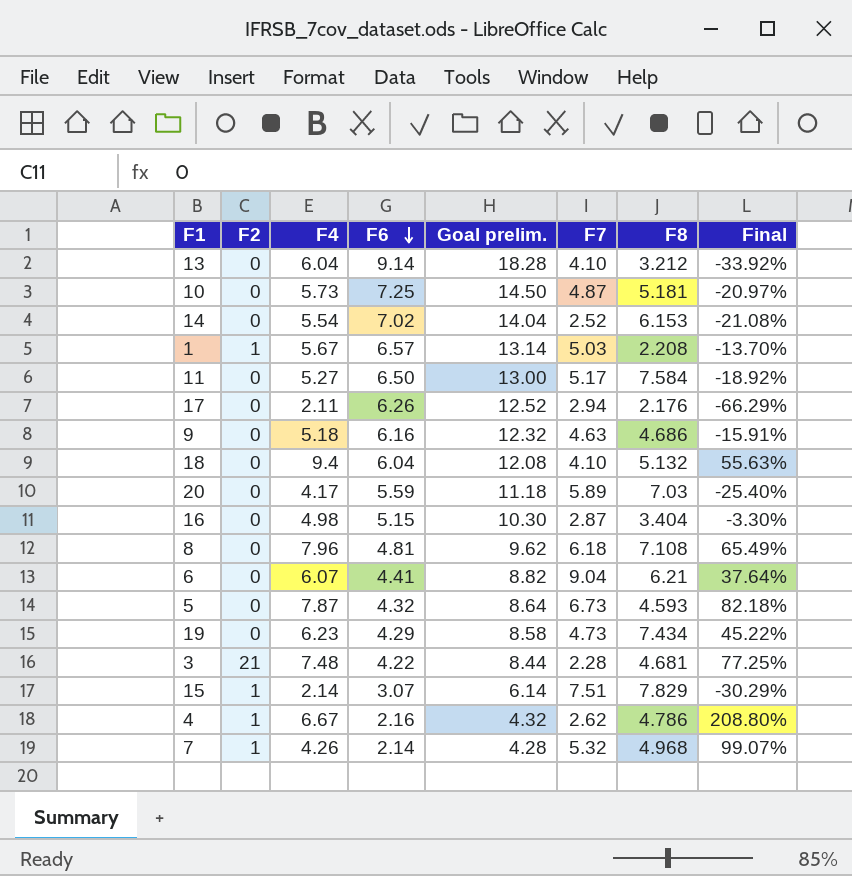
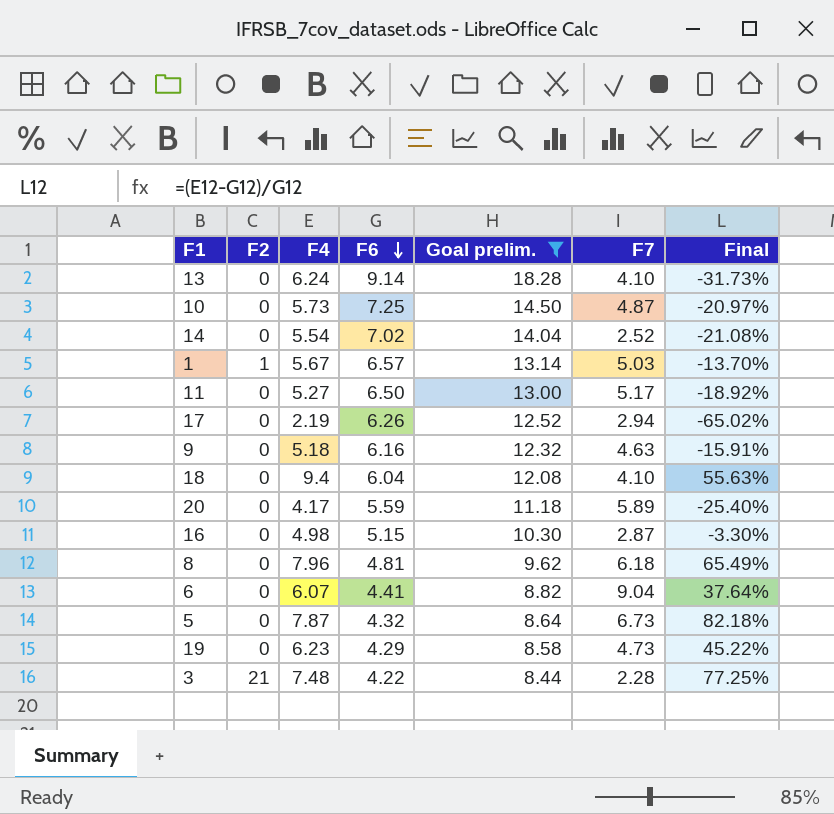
filter: none -> Goal prelim. >= 8.44
column F8 | position: 7 -> none
13 | F4: 6.04 -> 6.24
13 | Final: -33.92% -> -31.73%
17 | F4: 2.11 -> 2.19
17 | Final: -66.29% -> -65.02%

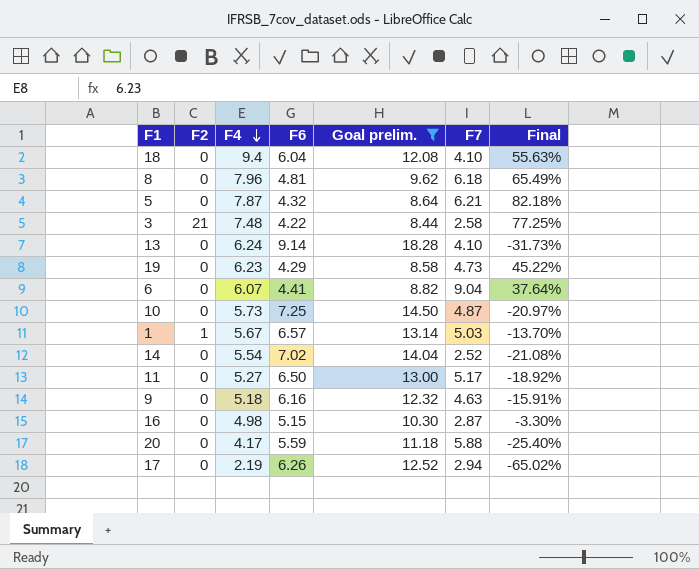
row order: F6 descending -> F4 descending
5 | F7: 6.73 -> 6.21
3 | F7: 2.28 -> 2.58
20 | F7: 5.89 -> 5.88

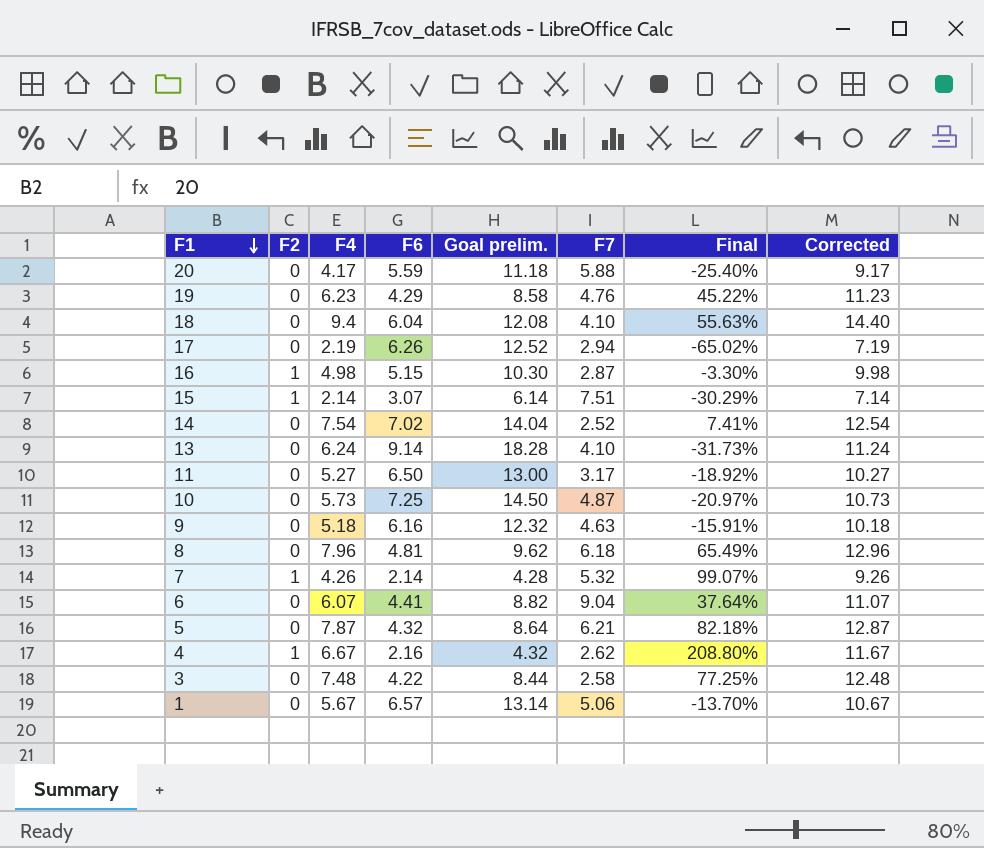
filter: Goal prelim. >= 8.44 -> none
row order: F4 descending -> F1 descending
column Corrected | formula: none -> [F4] + 5
19 | F7: 4.73 -> 4.76
16 | F2: 0 -> 1
14 | F4: 5.54 -> 7.54
14 | Final: -21.08% -> 7.41%
11 | F7: 5.17 -> 3.17
3 | F2: 21 -> 0
1 | F2: 1 -> 0
1 | F7: 5.03 -> 5.06

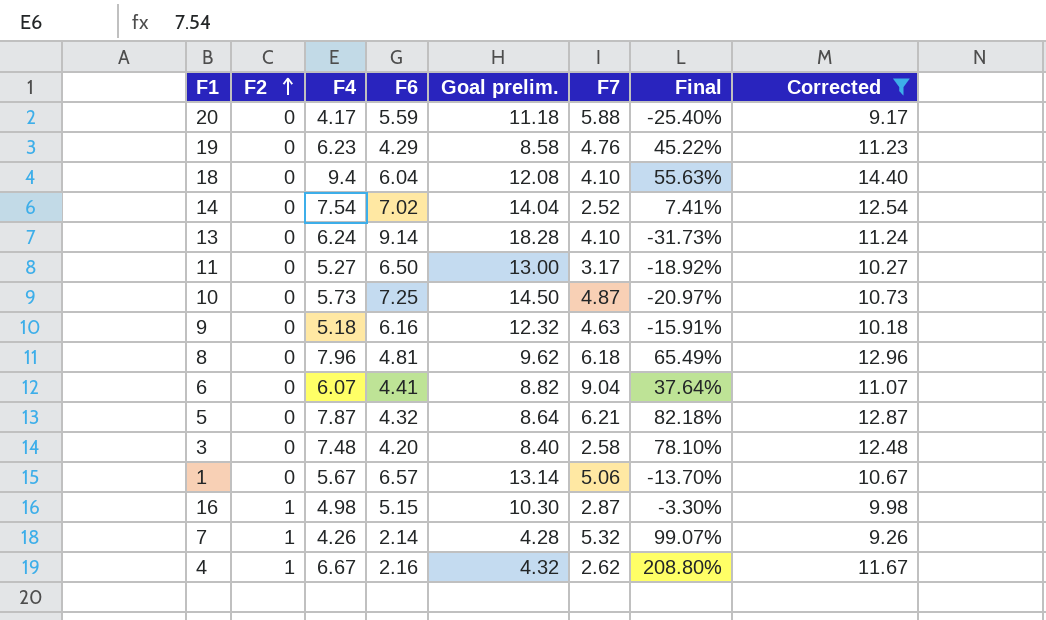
filter: none -> Corrected >= 9.17
row order: F1 descending -> F2 ascending
3 | F6: 4.22 -> 4.20
3 | Goal prelim.: 8.44 -> 8.40
3 | Final: 77.25% -> 78.10%

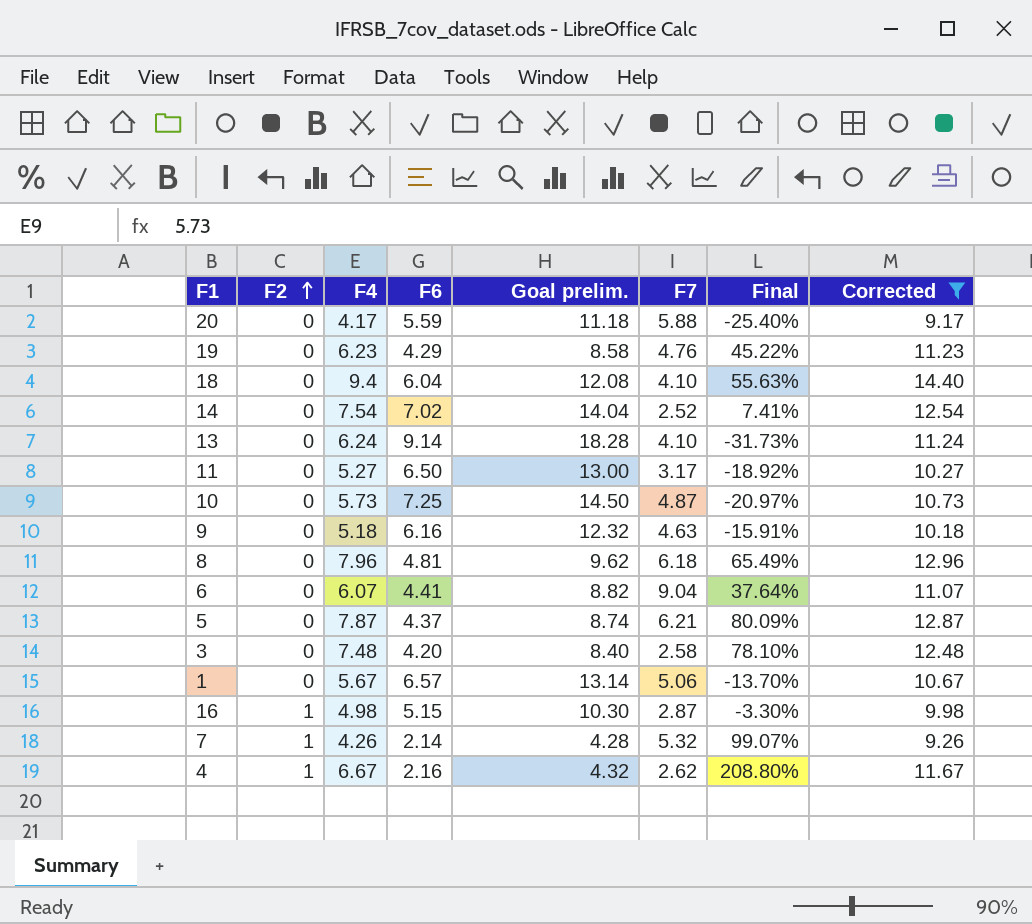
5 | F6: 4.32 -> 4.37
5 | Goal prelim.: 8.64 -> 8.74
5 | Final: 82.18% -> 80.09%

